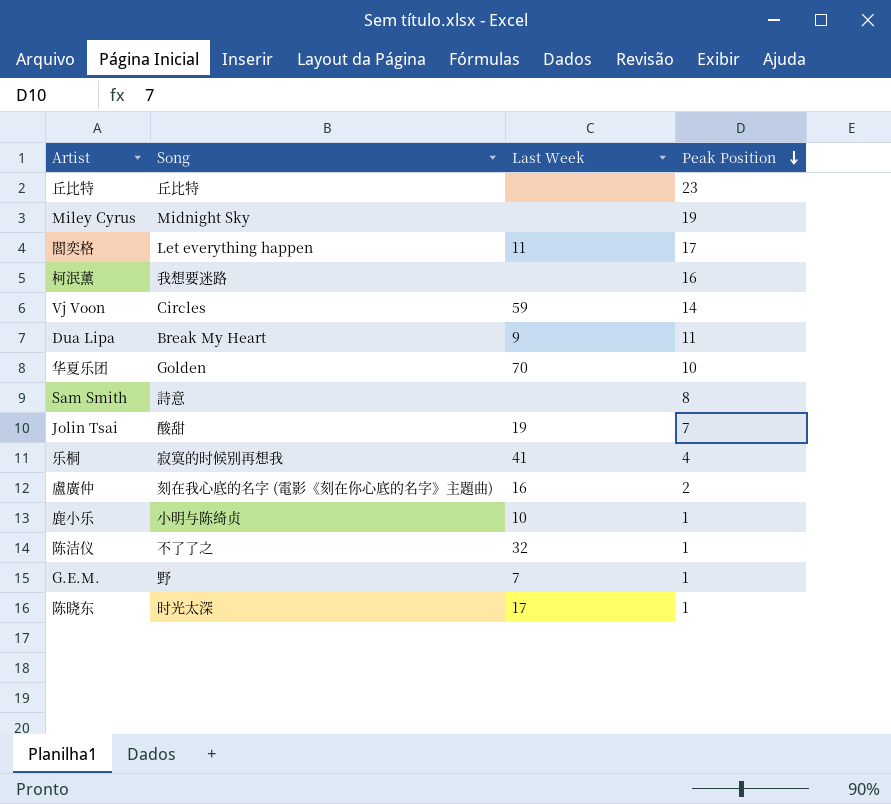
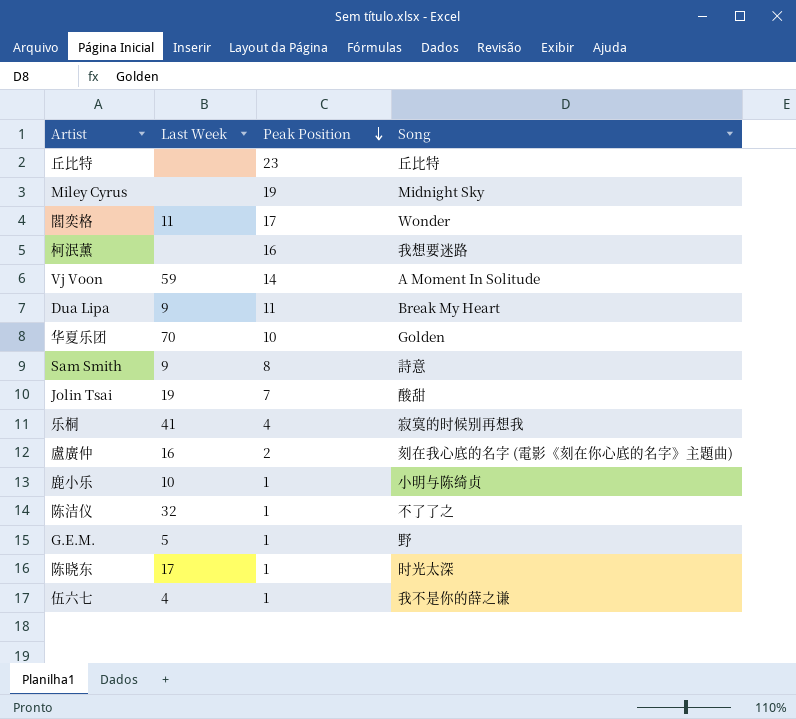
column Song | position: 2 -> 4
閻奕格 | Song: Let everything happen -> Wonder
Vj Voon | Song: Circles -> A Moment In Solitude
Sam Smith | Last Week: none -> 9
G.E.M. | Last Week: 7 -> 5
row 伍六七: none -> 4 | 1 | 我不是你的薛之谦

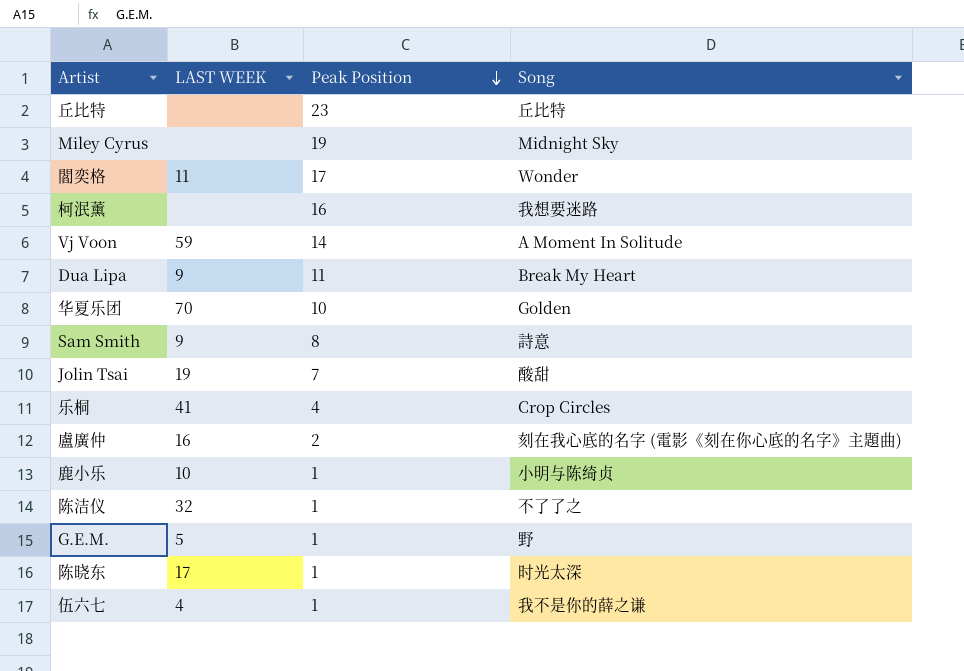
column name: Last Week -> LAST WEEK
乐桐 | Song: 寂寞的时候别再想我 -> Crop Circles

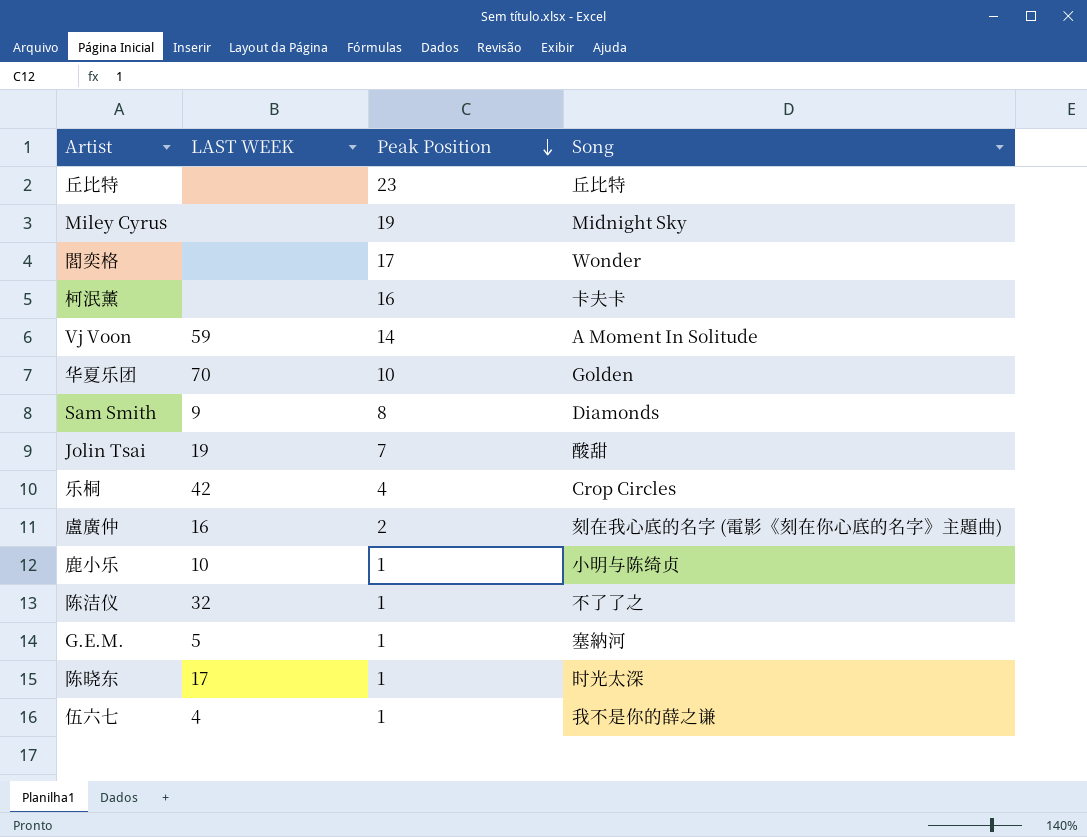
row Dua Lipa: 9 | 11 | Break My Heart -> none
閻奕格 | LAST WEEK: 11 -> none
柯泯薰 | Song: 我想要迷路 -> 卡夫卡
Sam Smith | Song: 詩意 -> Diamonds
乐桐 | LAST WEEK: 41 -> 42
G.E.M. | Song: 野 -> 塞納河

